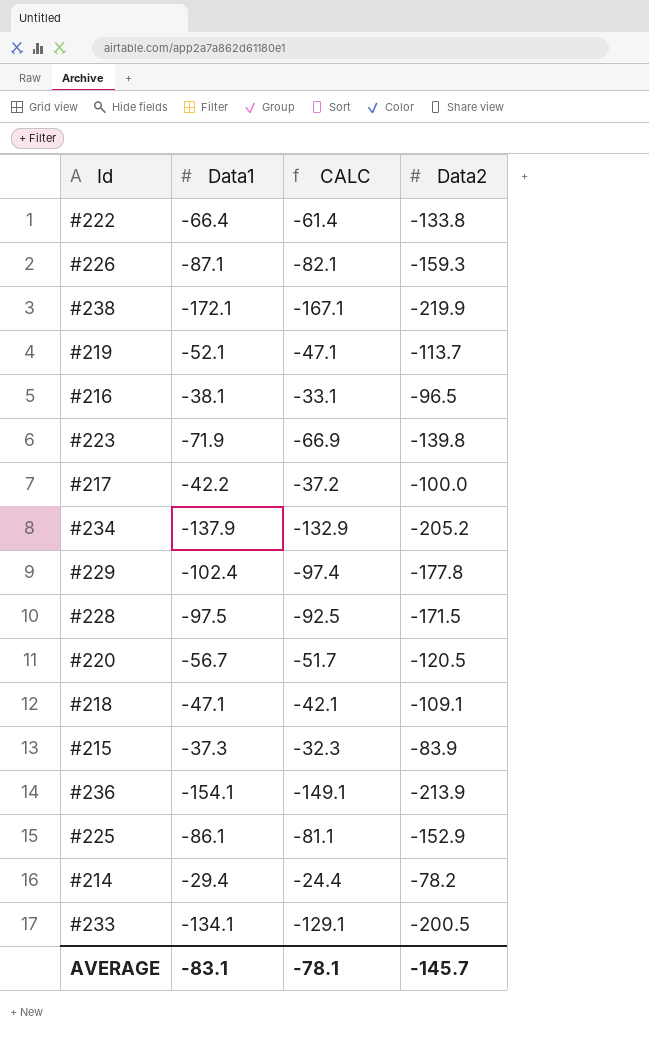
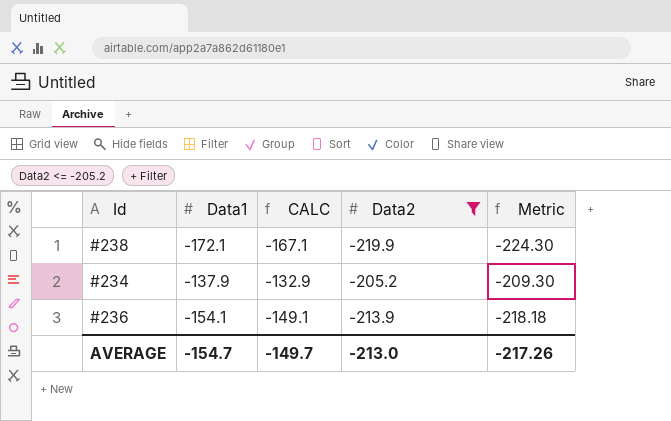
filter: none -> Data2 <= -205.2
column Metric | formula: none -> [Data2] * 1.02
AVERAGE | Data1: -83.1 -> -154.7
AVERAGE | CALC: -78.1 -> -149.7
AVERAGE | Data2: -145.7 -> -213.0

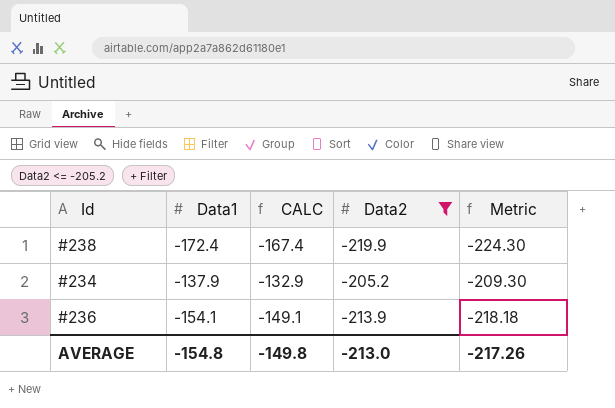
#238 | Data1: -172.1 -> -172.4
#238 | CALC: -167.1 -> -167.4
AVERAGE | Data1: -154.7 -> -154.8
AVERAGE | CALC: -149.7 -> -149.8

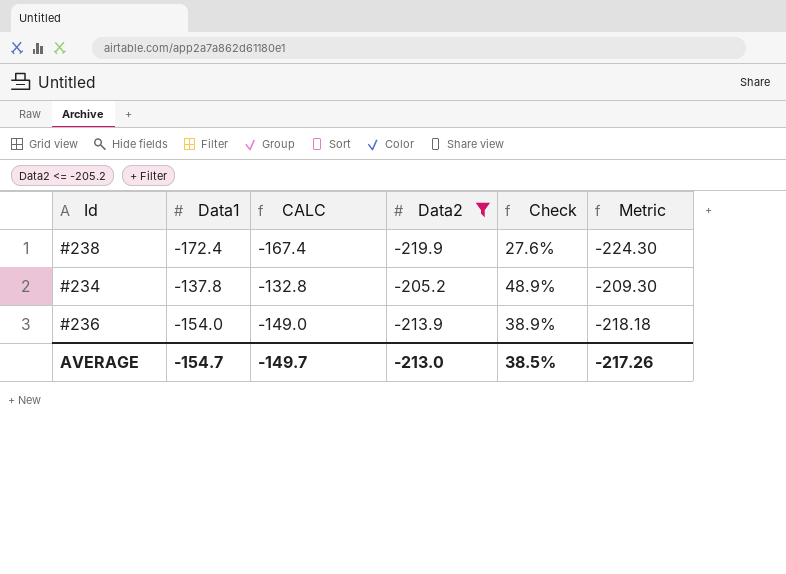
column Check | formula: none -> ([Data2] - [Data1]) / [Data1]
#234 | Data1: -137.9 -> -137.8
#234 | CALC: -132.9 -> -132.8
#236 | Data1: -154.1 -> -154.0
#236 | CALC: -149.1 -> -149.0
AVERAGE | Data1: -154.8 -> -154.7
AVERAGE | CALC: -149.8 -> -149.7

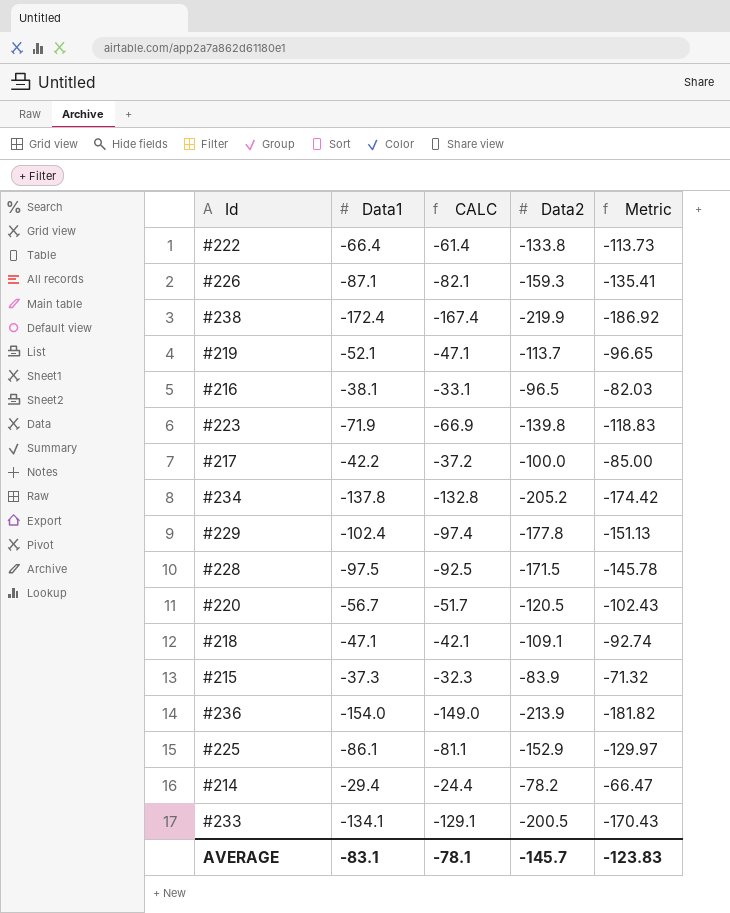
filter: Data2 <= -205.2 -> none
column Check | formula: ([Data2] - [Data1]) / [Data1] -> none
column Metric | formula: [Data2] * 1.02 -> [Data2] * 0.85
AVERAGE | Data1: -154.7 -> -83.1
AVERAGE | CALC: -149.7 -> -78.1
AVERAGE | Data2: -213.0 -> -145.7
AVERAGE | Metric: -217.26 -> -123.83

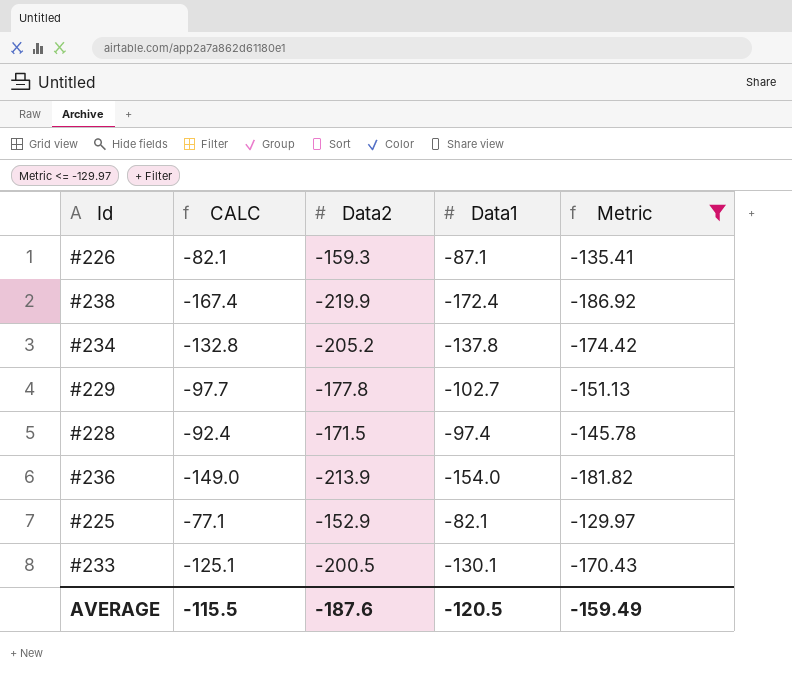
filter: none -> Metric <= -129.97
column Data1 | position: 2 -> 4
#229 | CALC: -97.4 -> -97.7
#229 | Data1: -102.4 -> -102.7
#228 | CALC: -92.5 -> -92.4
#228 | Data1: -97.5 -> -97.4
#225 | CALC: -81.1 -> -77.1
#225 | Data1: -86.1 -> -82.1
#233 | CALC: -129.1 -> -125.1
#233 | Data1: -134.1 -> -130.1
AVERAGE | CALC: -78.1 -> -115.5
AVERAGE | Data2: -145.7 -> -187.6
AVERAGE | Data1: -83.1 -> -120.5
AVERAGE | Metric: -123.83 -> -159.49

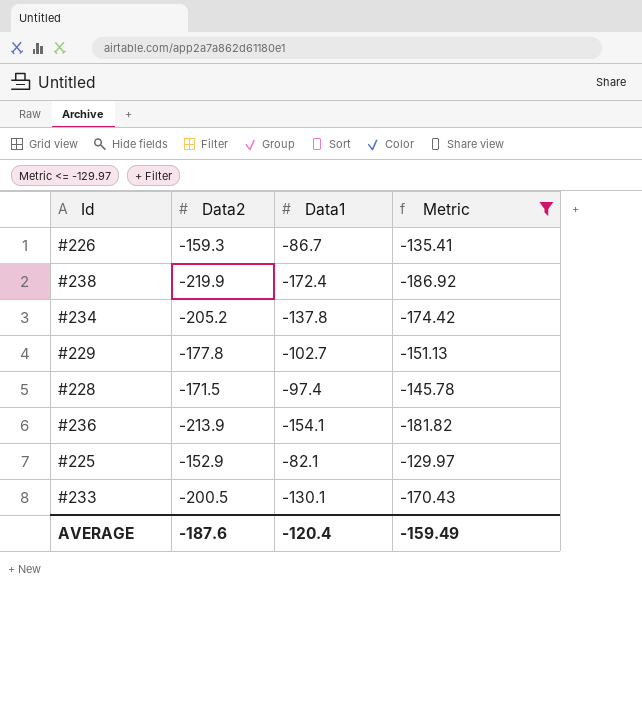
column CALC | formula: [Data1] + 5 -> none
#226 | Data1: -87.1 -> -86.7
#236 | Data1: -154.0 -> -154.1
AVERAGE | Data1: -120.5 -> -120.4

